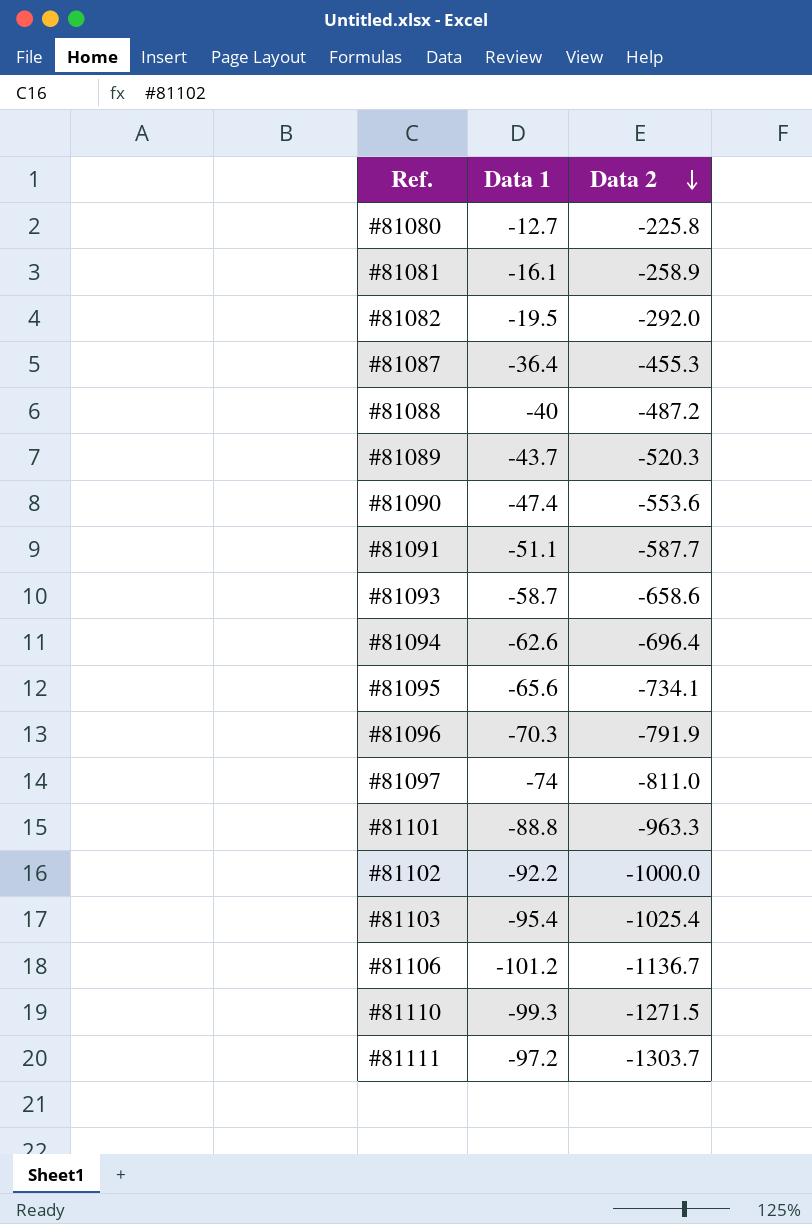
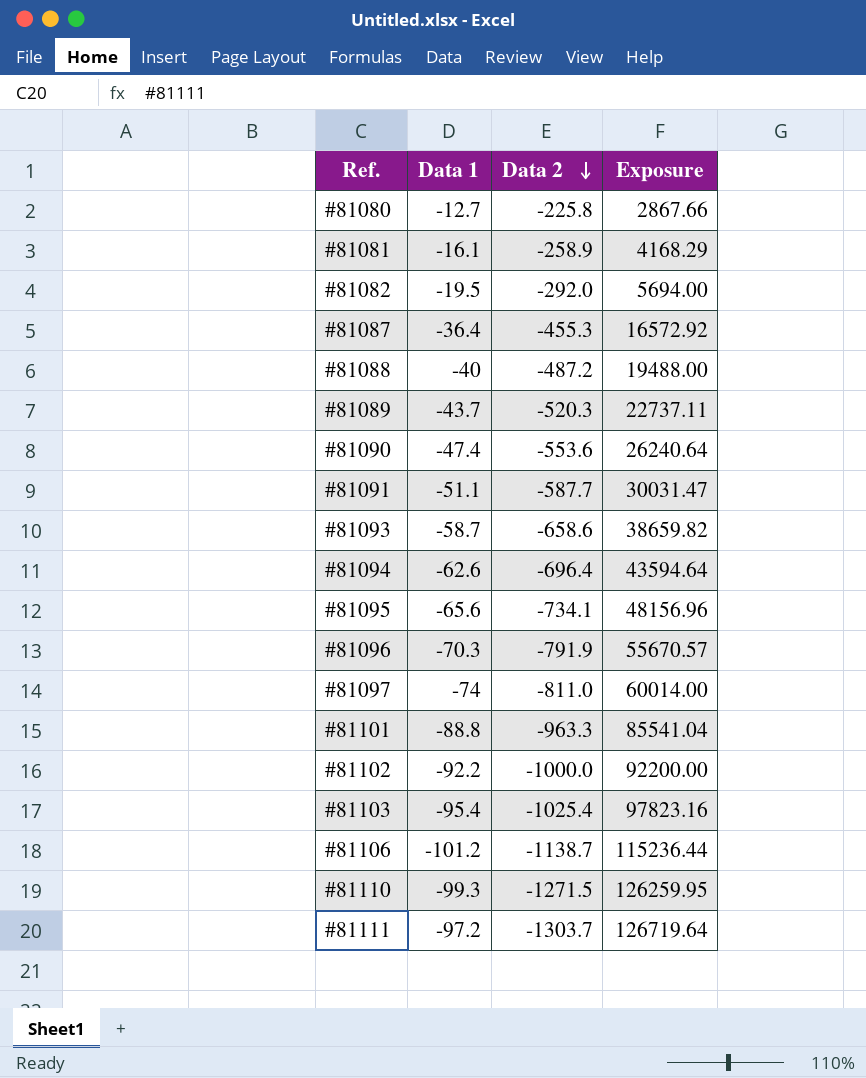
column Exposure | formula: none -> [Data 1] * [Data 2]
#81106 | Data 2: -1136.7 -> -1138.7

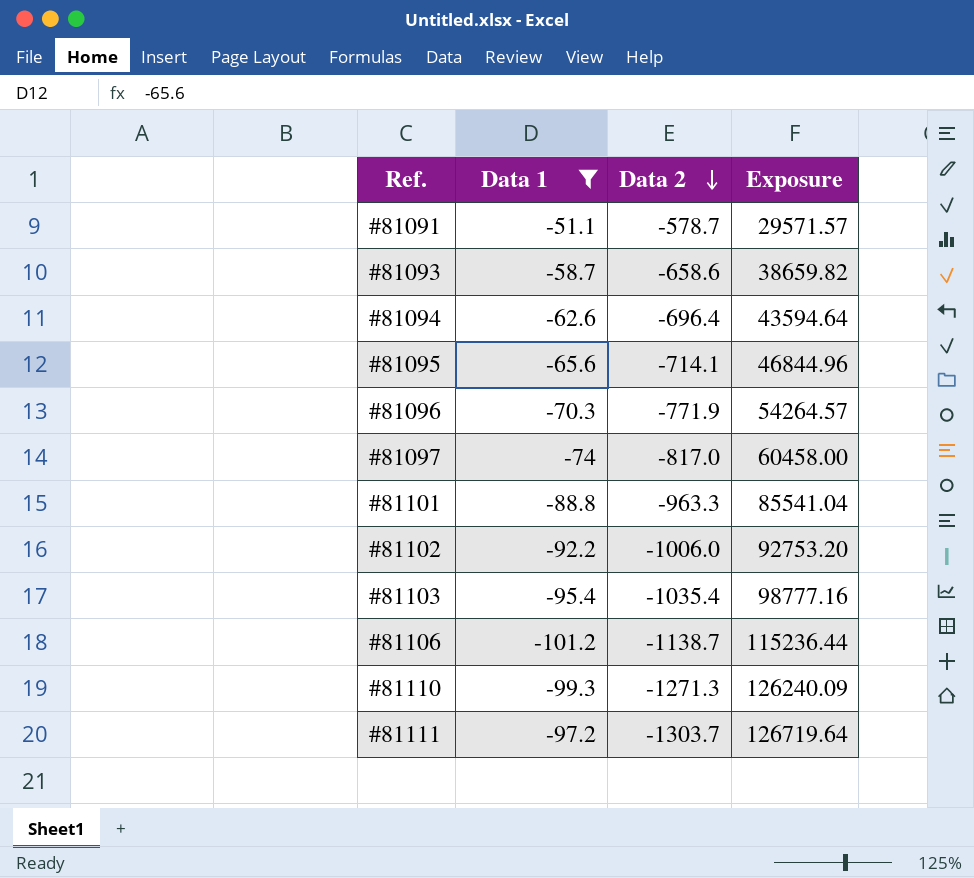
filter: none -> Data 1 <= -51.1
#81091 | Data 2: -587.7 -> -578.7
#81091 | Exposure: 30031.47 -> 29571.57
#81095 | Data 2: -734.1 -> -714.1
#81095 | Exposure: 48156.96 -> 46844.96
#81096 | Data 2: -791.9 -> -771.9
#81096 | Exposure: 55670.57 -> 54264.57
#81097 | Data 2: -811.0 -> -817.0
#81097 | Exposure: 60014.00 -> 60458.00
#81102 | Data 2: -1000.0 -> -1006.0
#81102 | Exposure: 92200.00 -> 92753.20
#81103 | Data 2: -1025.4 -> -1035.4
#81103 | Exposure: 97823.16 -> 98777.16
#81110 | Data 2: -1271.5 -> -1271.3
#81110 | Exposure: 126259.95 -> 126240.09

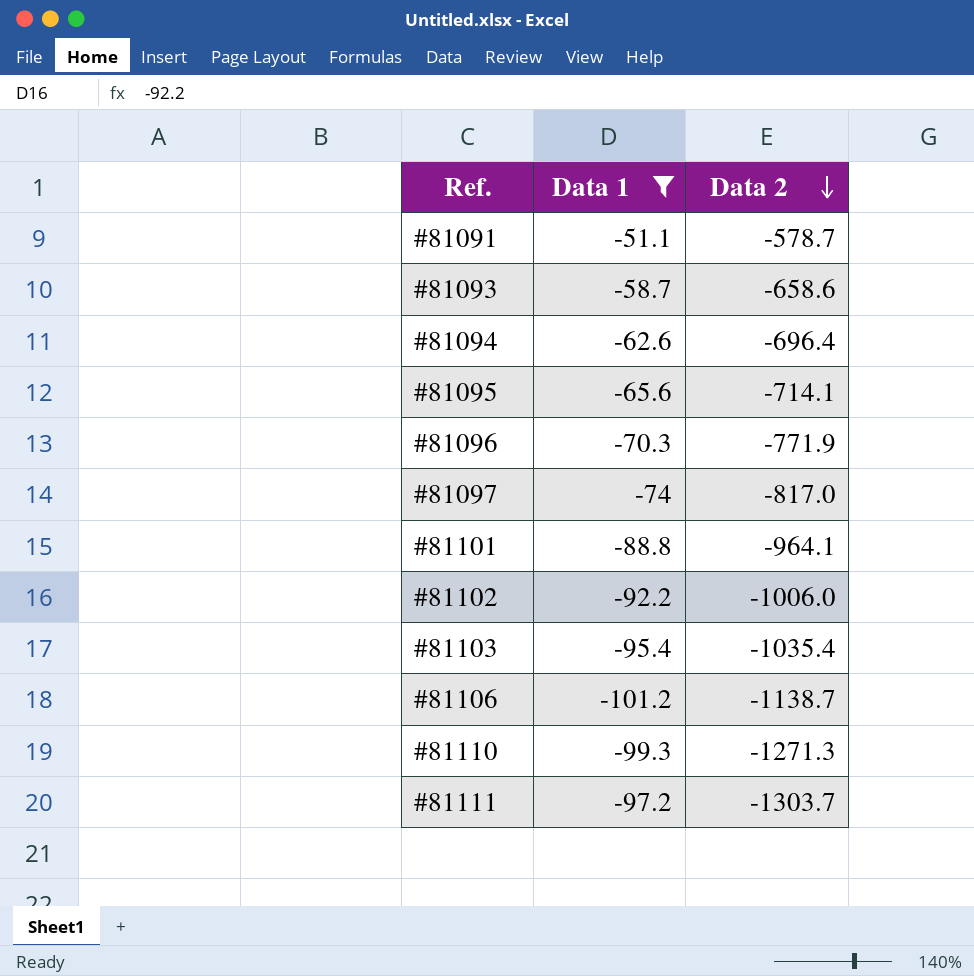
column Exposure | formula: [Data 1] * [Data 2] -> none
#81101 | Data 2: -963.3 -> -964.1

